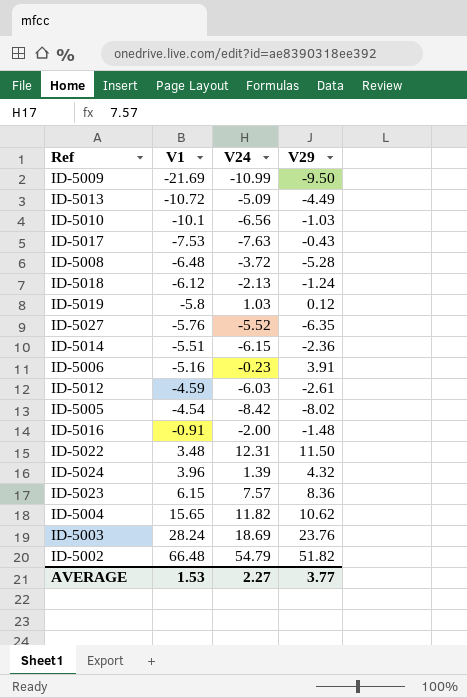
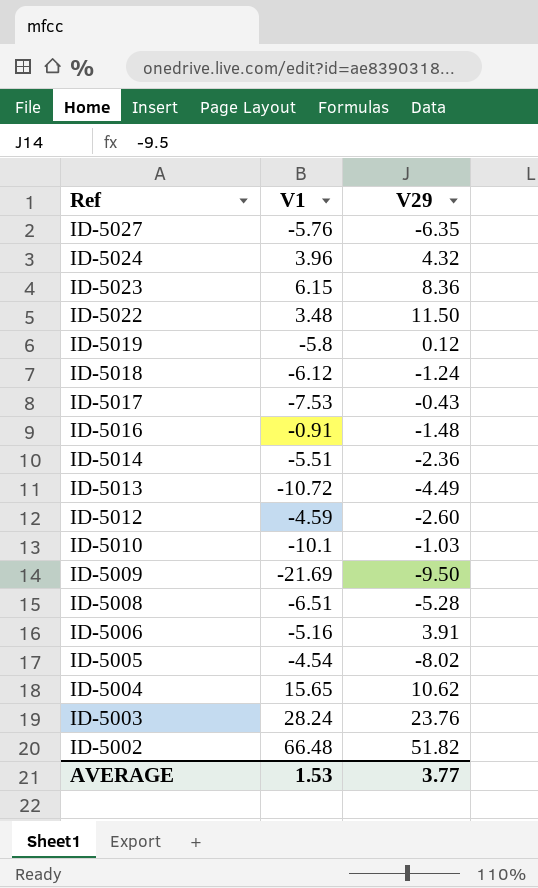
row order: V1 ascending -> Ref descending
column V24 | position: 3 -> none
ID-5012 | V29: -2.61 -> -2.60
ID-5008 | V1: -6.48 -> -6.51

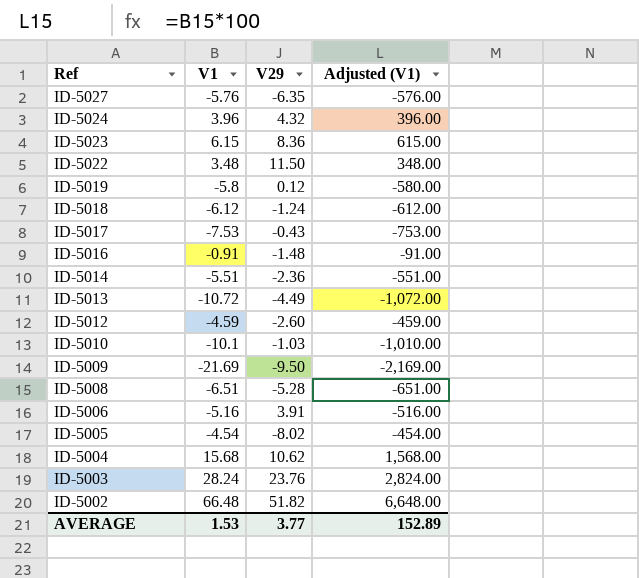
column Adjusted (V1) | formula: none -> [V1] * 100
ID-5004 | V1: 15.65 -> 15.68

